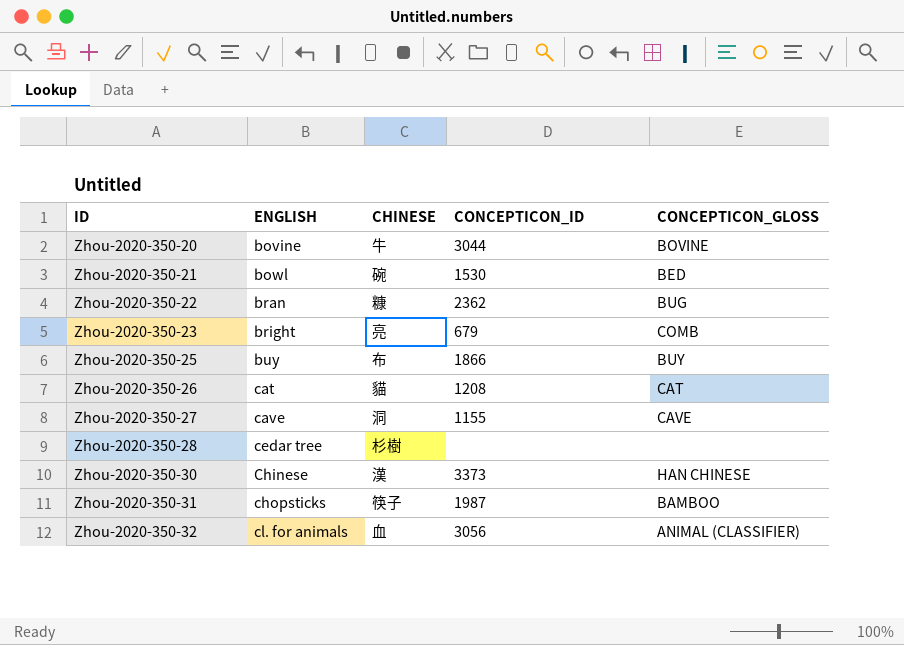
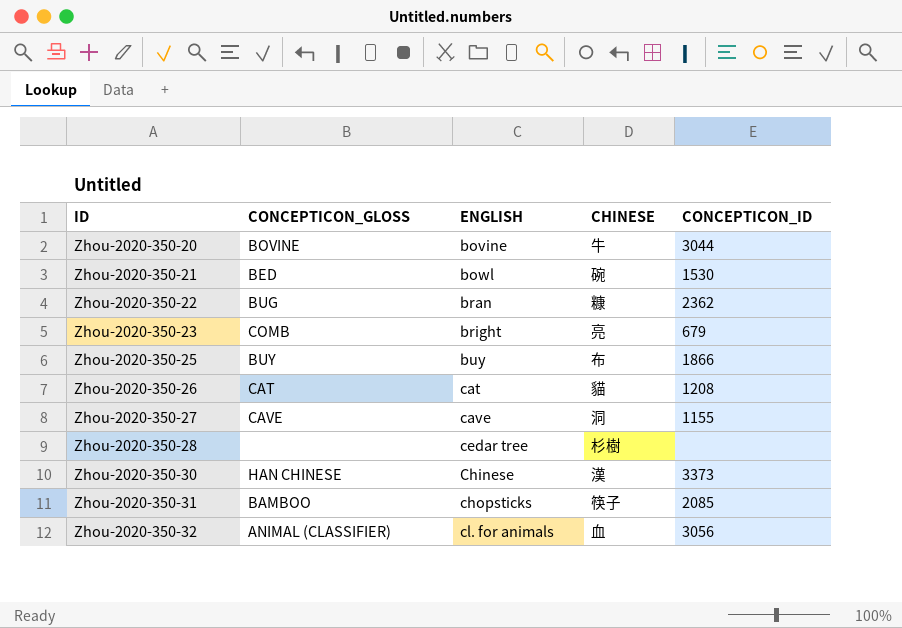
column CONCEPTICON_GLOSS | position: 5 -> 2
Zhou-2020-350-31 | CONCEPTICON_ID: 1987 -> 2085

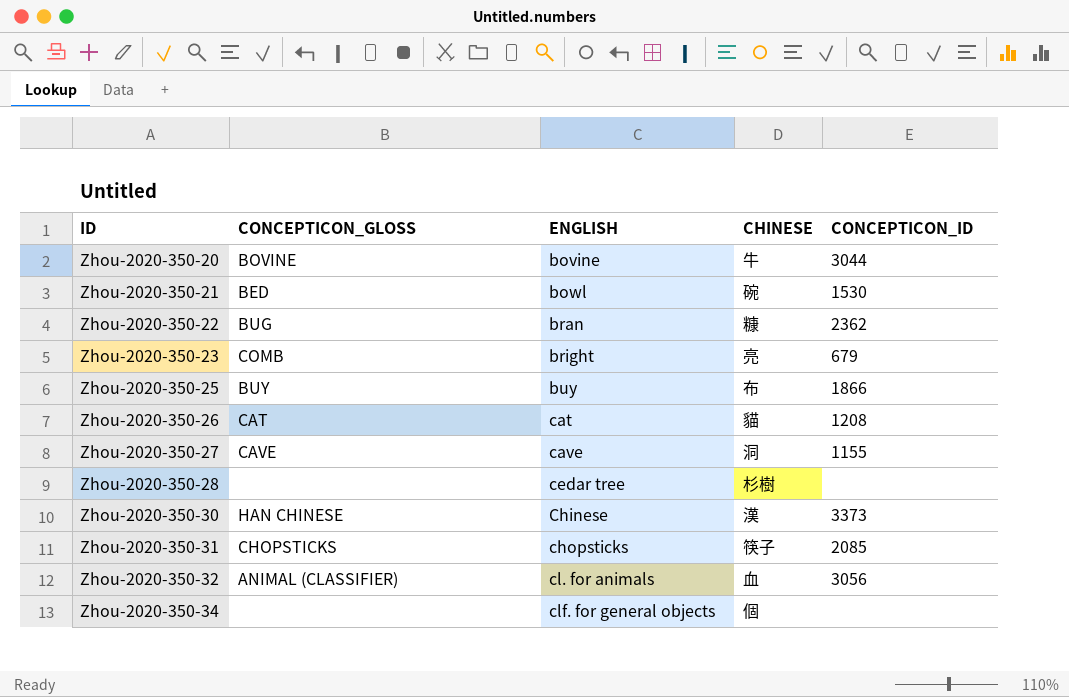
Zhou-2020-350-31 | CONCEPTICON_GLOSS: BAMBOO -> CHOPSTICKS
row Zhou-2020-350-34: none -> none | clf. for general objects | 個 | none

